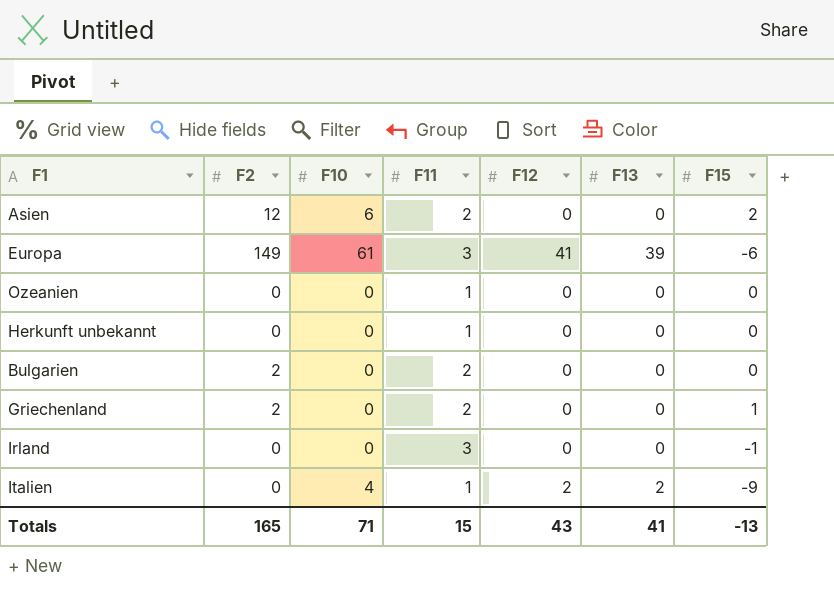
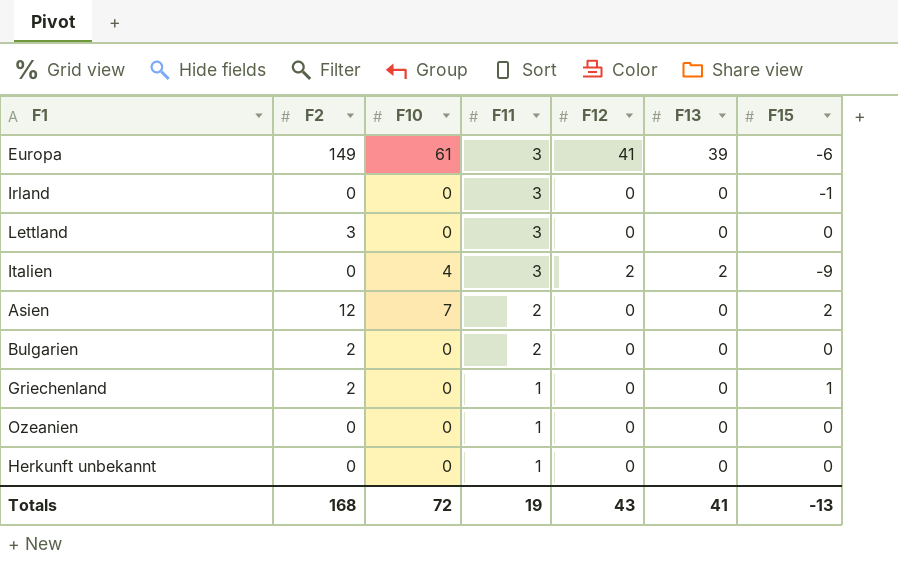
row order: none -> F11 descending
row Lettland: none -> 3 | 0 | 3 | 0 | 0 | 0
Italien | F11: 1 -> 3
Asien | F10: 6 -> 7
Griechenland | F11: 2 -> 1
Totals | F2: 165 -> 168
Totals | F10: 71 -> 72
Totals | F11: 15 -> 19

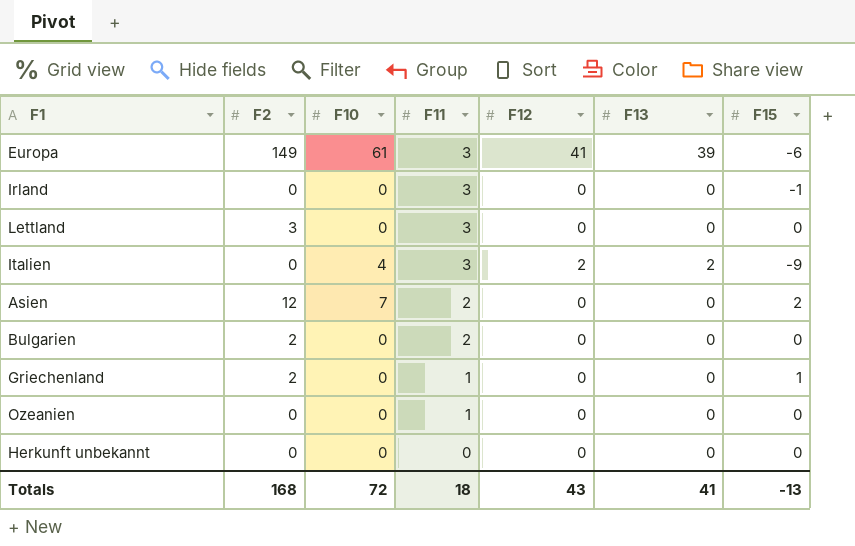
Herkunft unbekannt | F11: 1 -> 0
Totals | F11: 19 -> 18

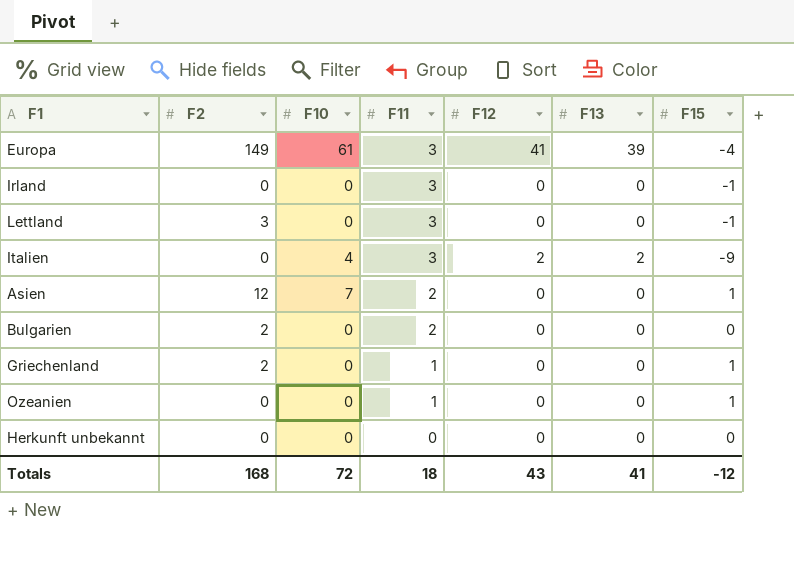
Europa | F15: -6 -> -4
Lettland | F15: 0 -> -1
Asien | F15: 2 -> 1
Ozeanien | F15: 0 -> 1
Totals | F15: -13 -> -12

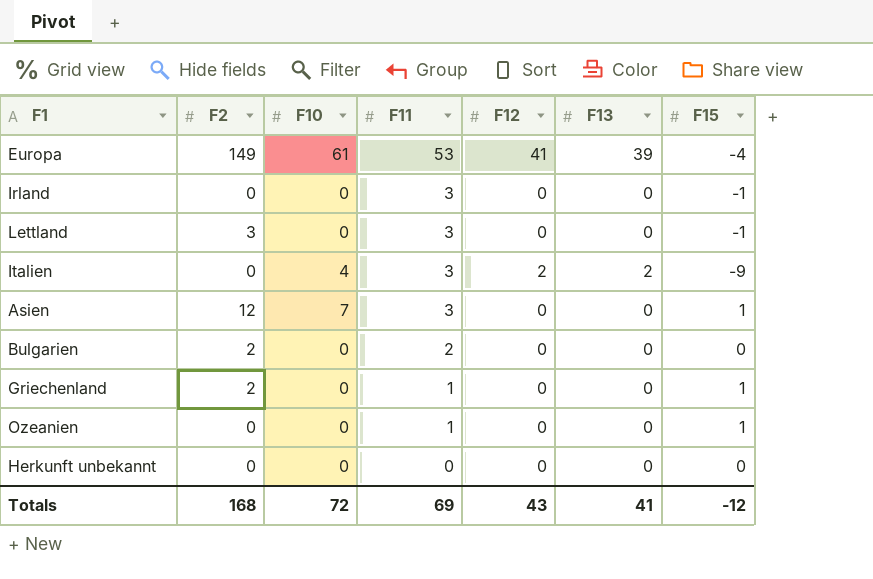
Europa | F11: 3 -> 53
Asien | F11: 2 -> 3
Totals | F11: 18 -> 69

